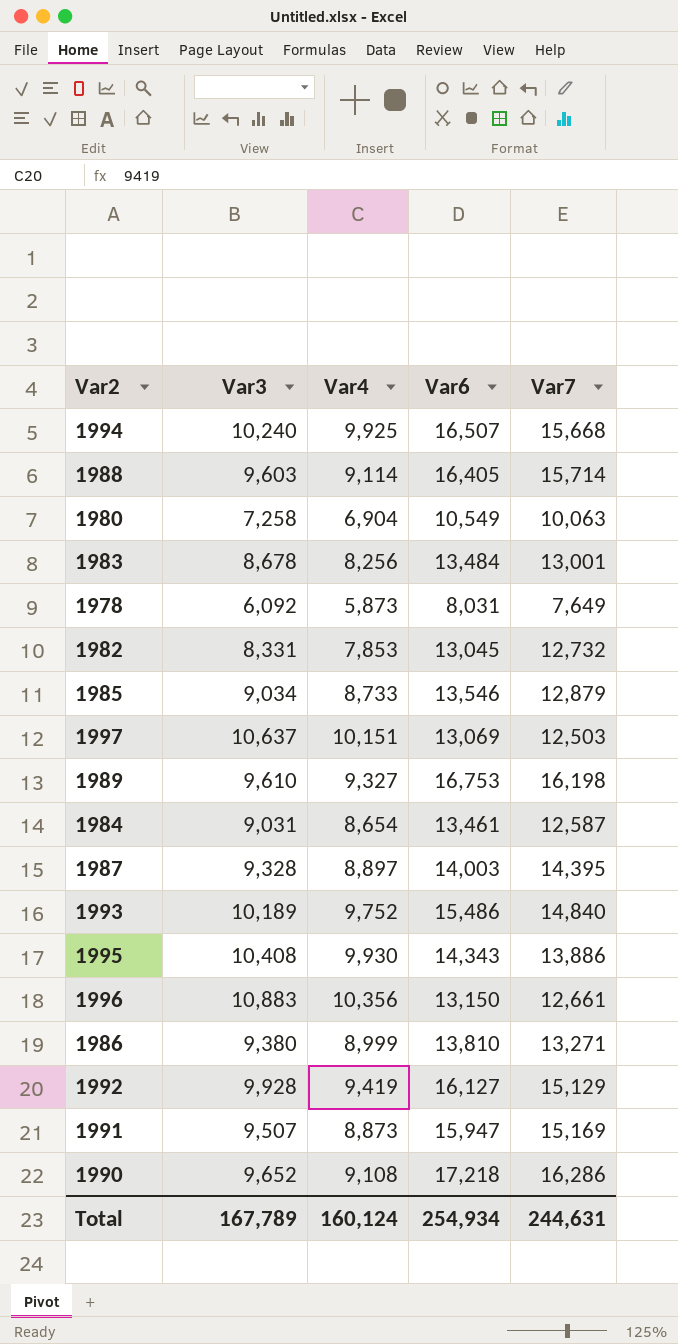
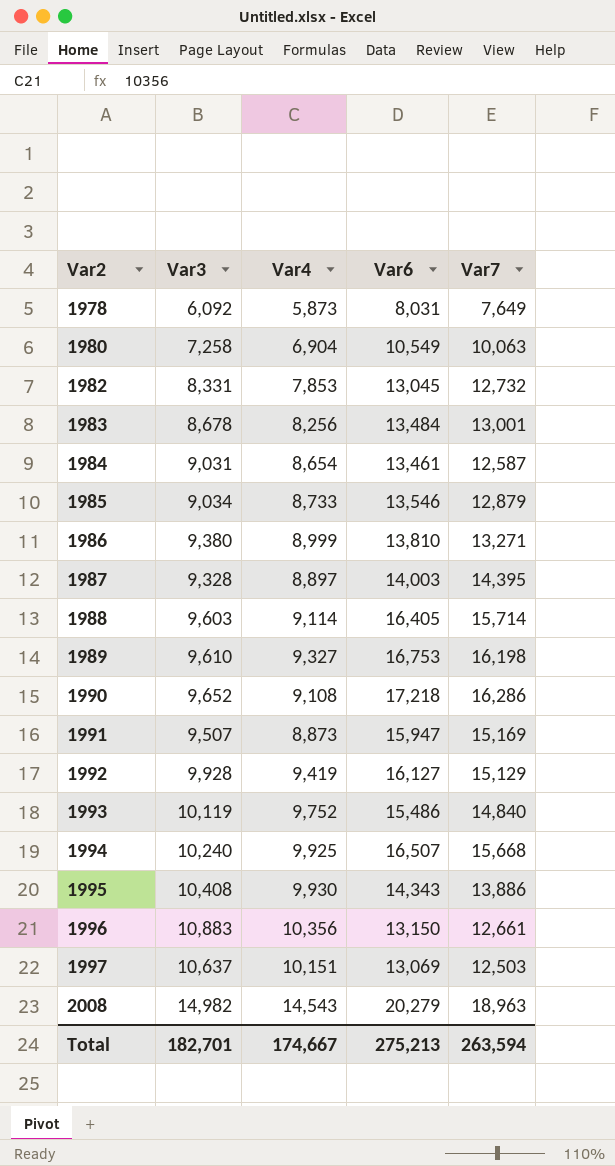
row order: none -> Var2 ascending
1993 | Var3: 10,189 -> 10,119
row 2008: none -> 14,982 | 14,543 | 20,279 | 18,963
Total | Var3: 167,789 -> 182,701
Total | Var4: 160,124 -> 174,667
Total | Var6: 254,934 -> 275,213
Total | Var7: 244,631 -> 263,594

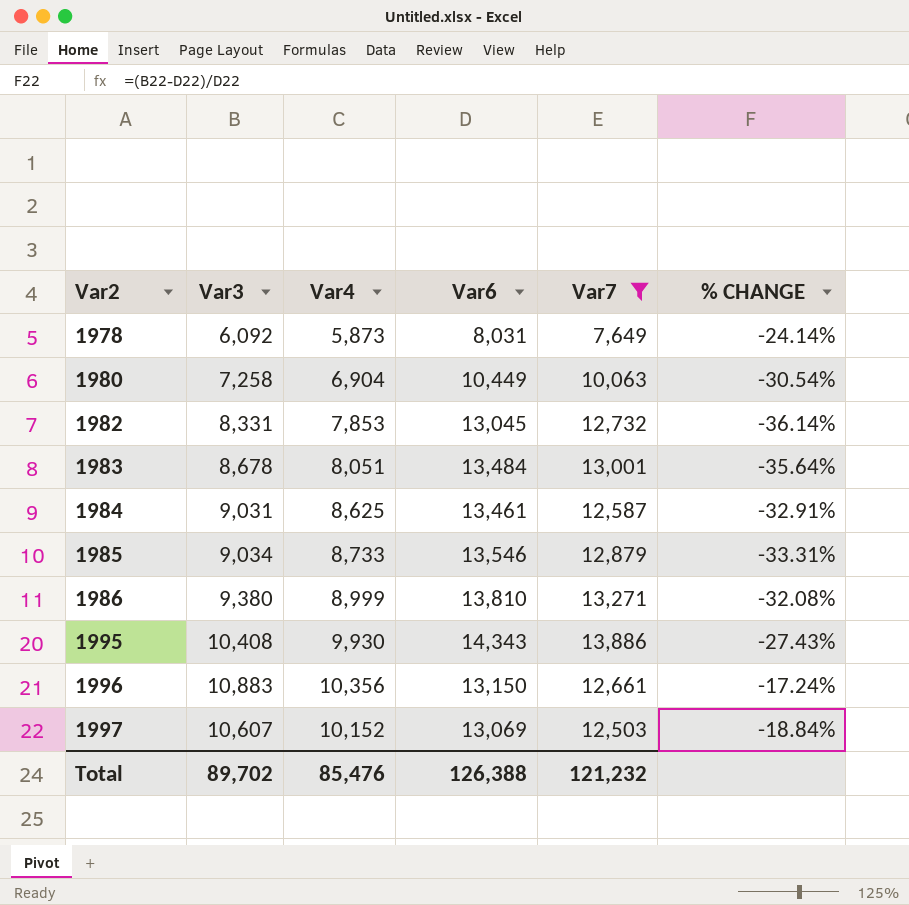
filter: none -> Var7 <= 13,886
column % CHANGE | formula: none -> ([Var3] - [Var6]) / [Var6]
1980 | Var6: 10,549 -> 10,449
1983 | Var4: 8,256 -> 8,051
1984 | Var4: 8,654 -> 8,625
1997 | Var3: 10,637 -> 10,607
1997 | Var4: 10,151 -> 10,152
Total | Var3: 182,701 -> 89,702
Total | Var4: 174,667 -> 85,476
Total | Var6: 275,213 -> 126,388
Total | Var7: 263,594 -> 121,232

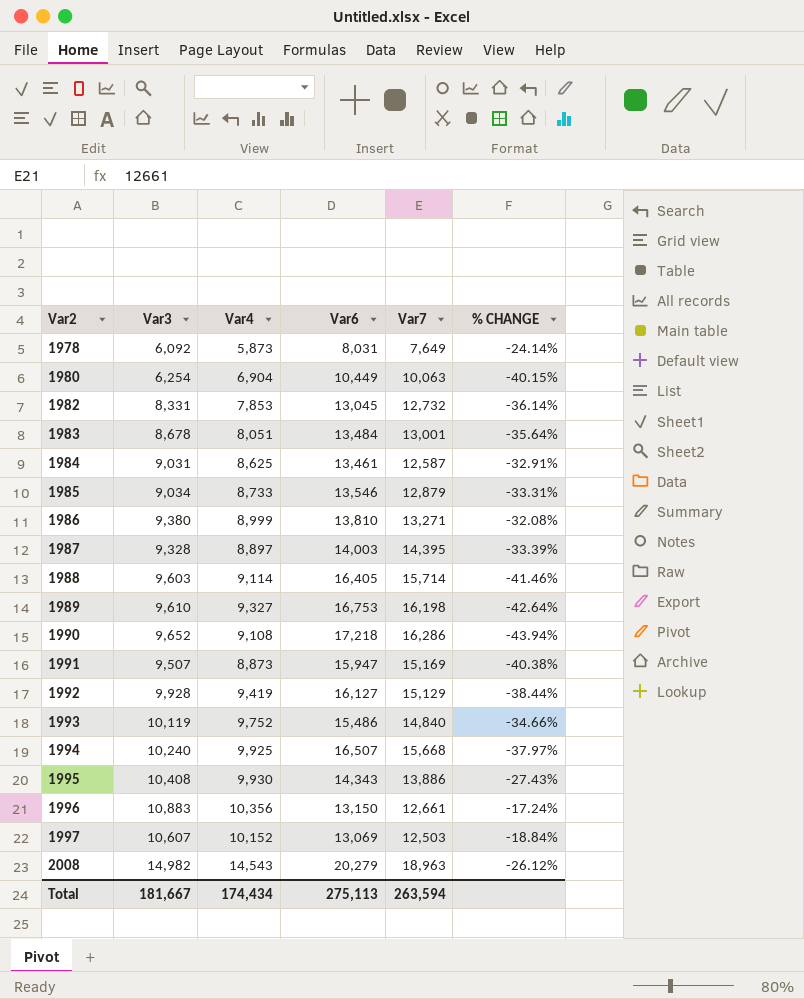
filter: Var7 <= 13,886 -> none
1980 | Var3: 7,258 -> 6,254
1980 | % CHANGE: -30.54% -> -40.15%
Total | Var3: 89,702 -> 181,667
Total | Var4: 85,476 -> 174,434
Total | Var6: 126,388 -> 275,113
Total | Var7: 121,232 -> 263,594

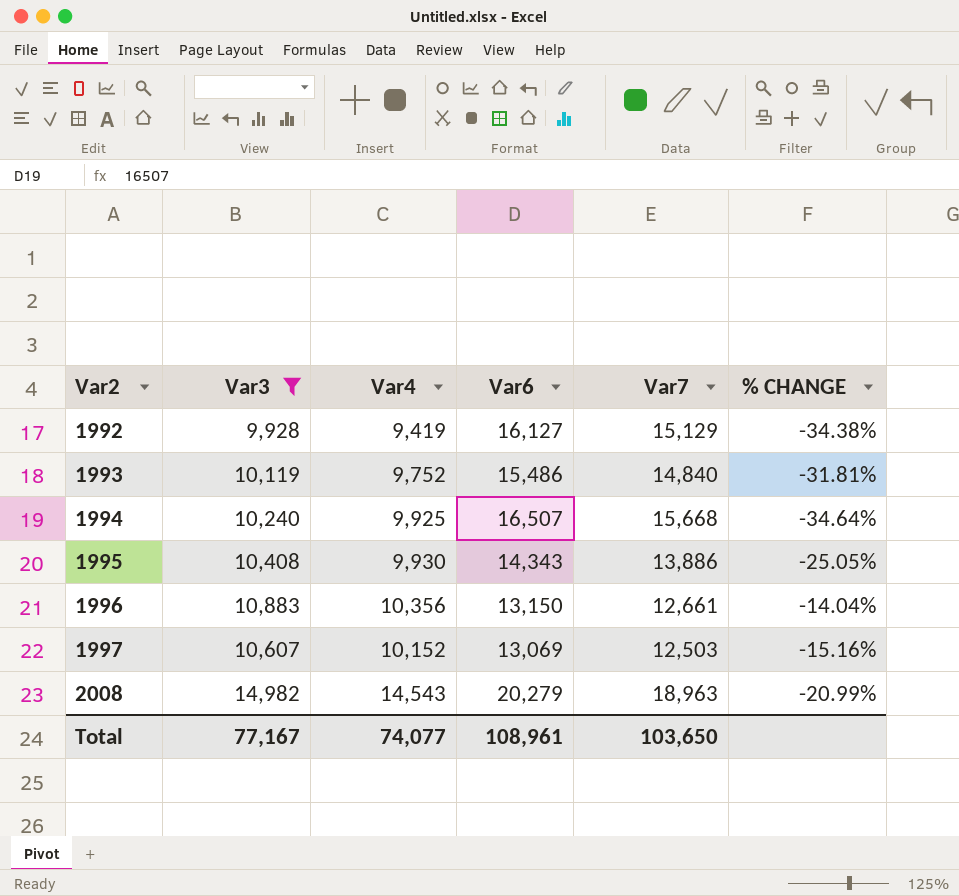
filter: none -> Var3 >= 9,928
column % CHANGE | formula: ([Var3] - [Var6]) / [Var6] -> ([Var3] - [Var7]) / [Var7]
Total | Var3: 181,667 -> 77,167
Total | Var4: 174,434 -> 74,077
Total | Var6: 275,113 -> 108,961
Total | Var7: 263,594 -> 103,650

